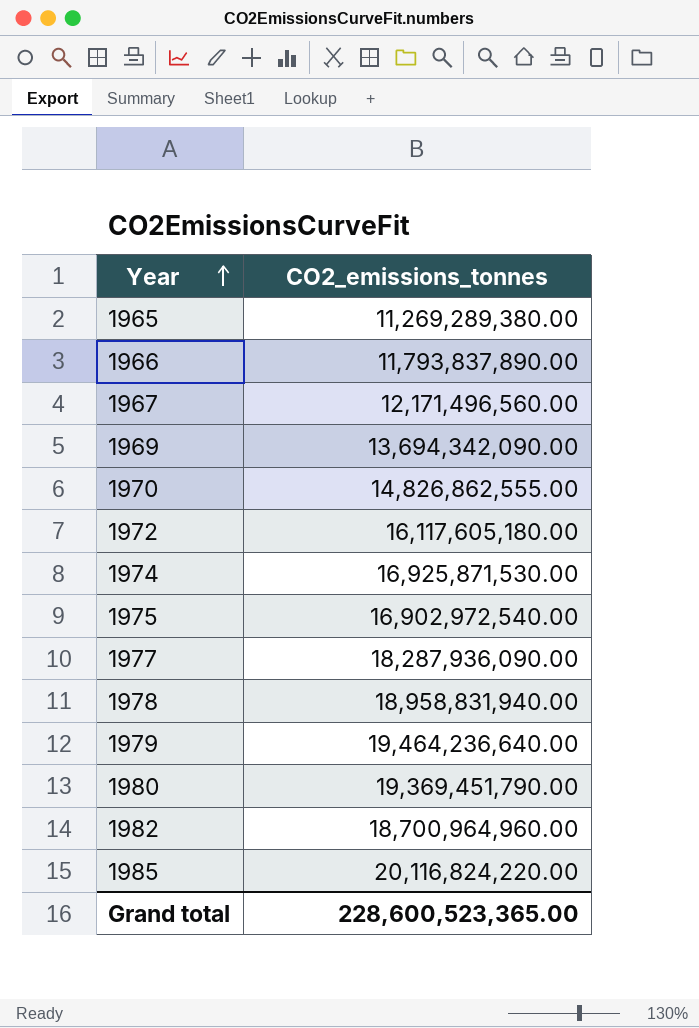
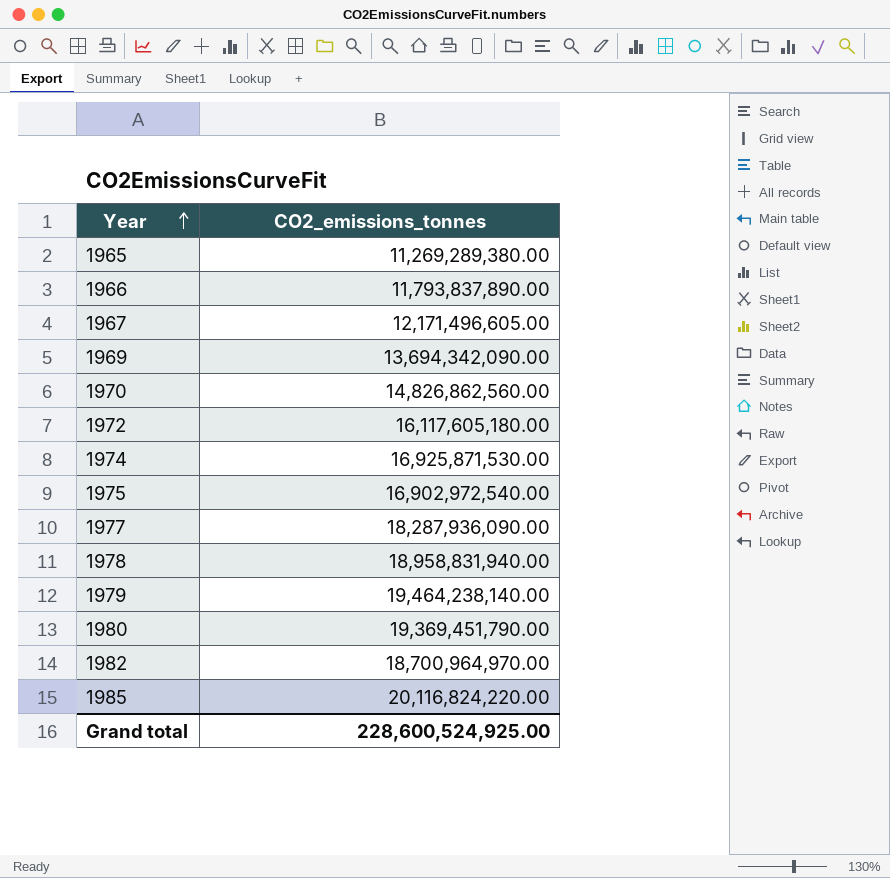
1967 | CO2_emissions_tonnes: 12,171,496,560.00 -> 12,171,496,605.00
1970 | CO2_emissions_tonnes: 14,826,862,555.00 -> 14,826,862,560.00
1979 | CO2_emissions_tonnes: 19,464,236,640.00 -> 19,464,238,140.00
1982 | CO2_emissions_tonnes: 18,700,964,960.00 -> 18,700,964,970.00
Grand total | CO2_emissions_tonnes: 228,600,523,365.00 -> 228,600,524,925.00

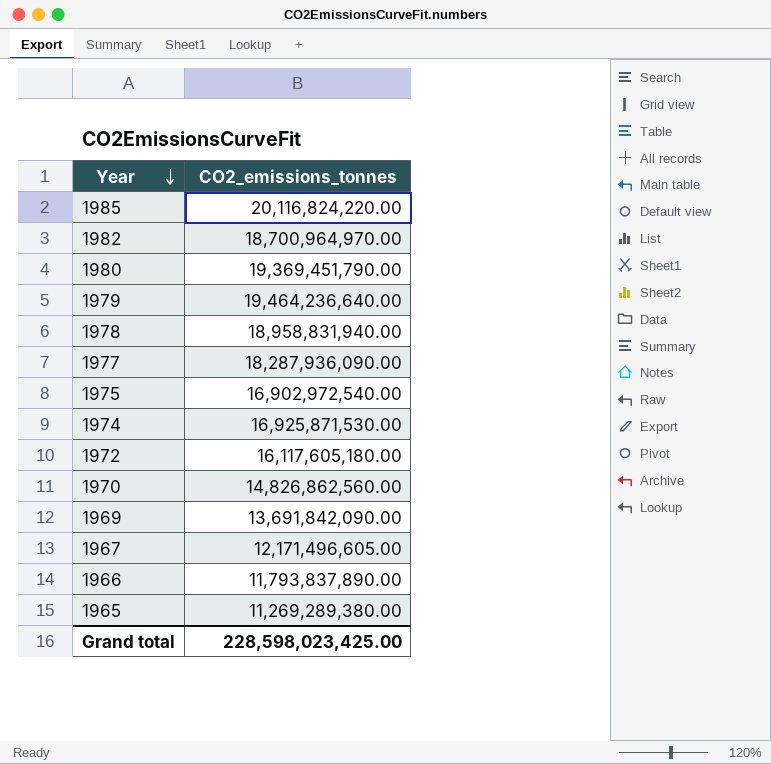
row order: Year ascending -> Year descending
1979 | CO2_emissions_tonnes: 19,464,238,140.00 -> 19,464,236,640.00
1969 | CO2_emissions_tonnes: 13,694,342,090.00 -> 13,691,842,090.00
Grand total | CO2_emissions_tonnes: 228,600,524,925.00 -> 228,598,023,425.00

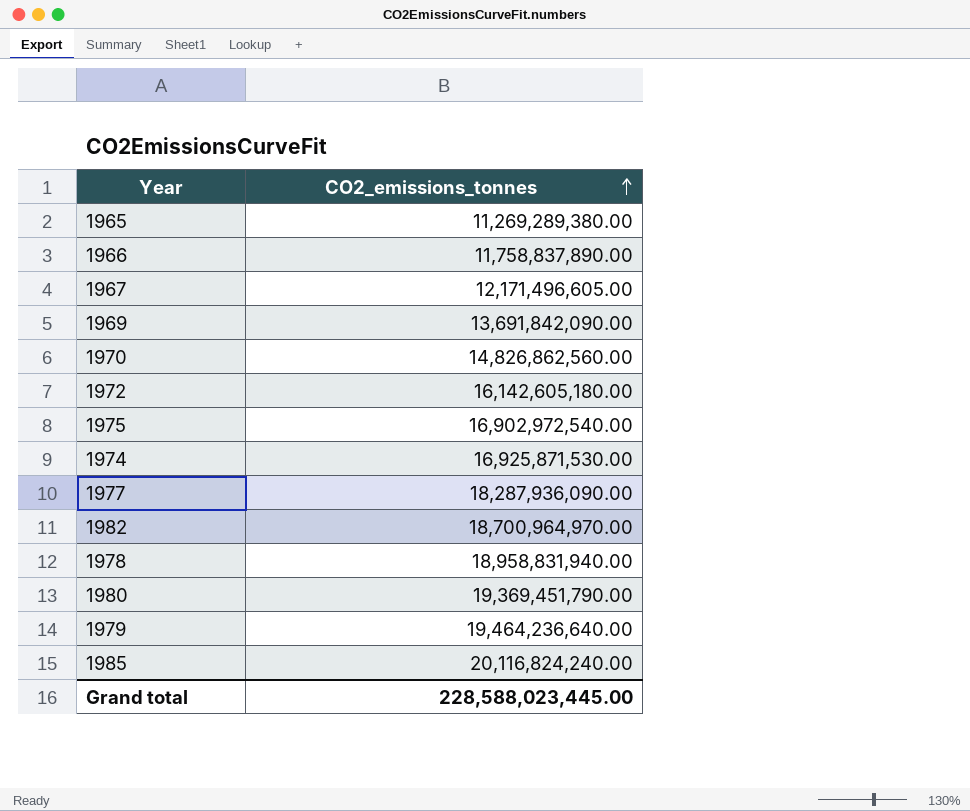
row order: Year descending -> CO2_emissions_tonnes ascending
1966 | CO2_emissions_tonnes: 11,793,837,890.00 -> 11,758,837,890.00
1972 | CO2_emissions_tonnes: 16,117,605,180.00 -> 16,142,605,180.00
1985 | CO2_emissions_tonnes: 20,116,824,220.00 -> 20,116,824,240.00
Grand total | CO2_emissions_tonnes: 228,598,023,425.00 -> 228,588,023,445.00

